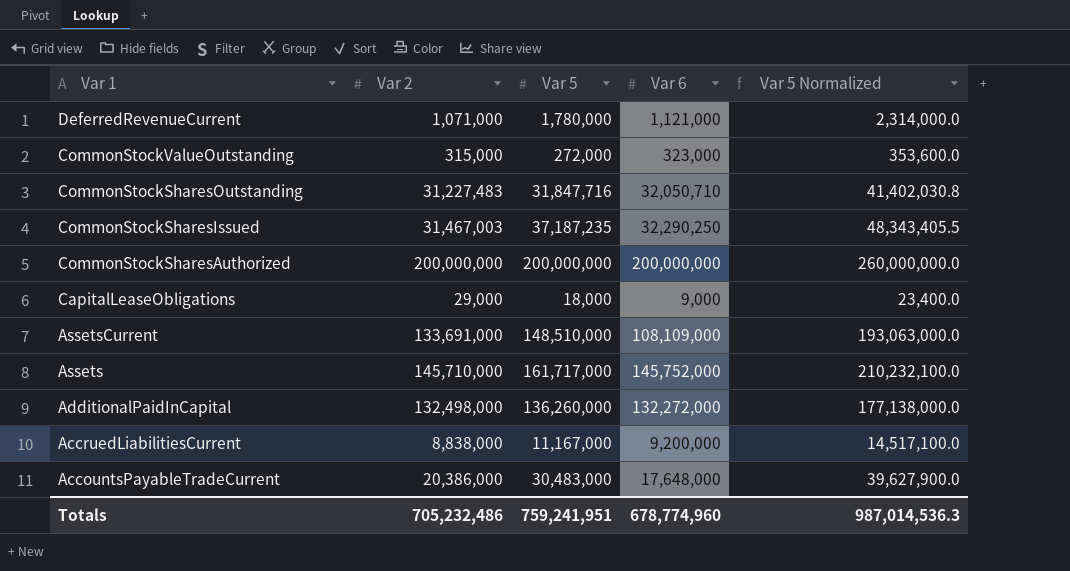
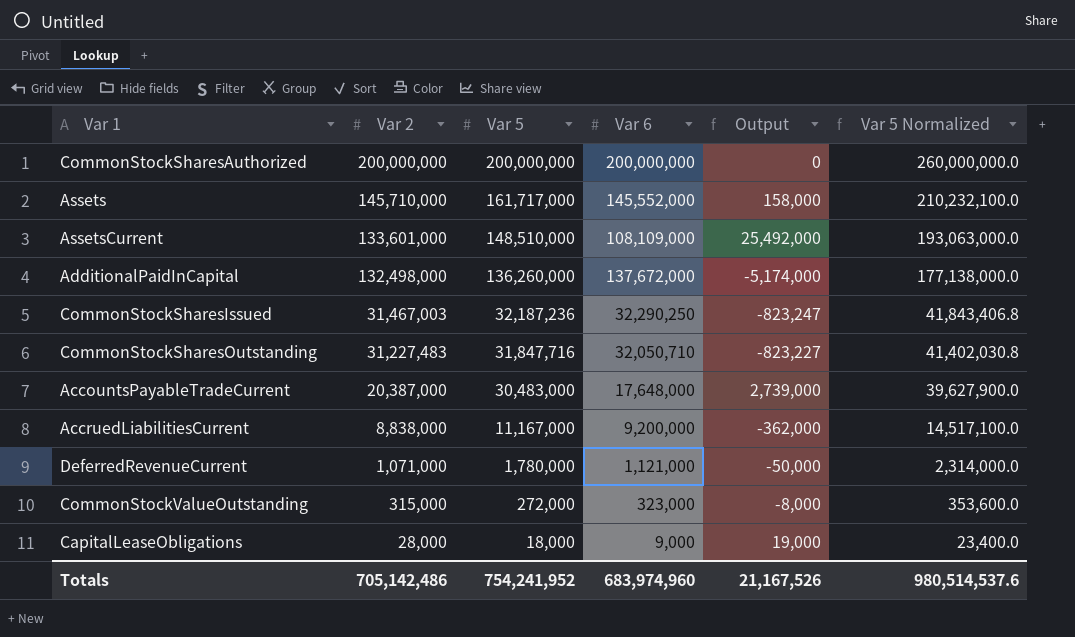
row order: Var 1 descending -> Var 2 descending
column Output | formula: none -> [Var 2] - [Var 6]
Assets | Var 6: 145,752,000 -> 145,552,000
AssetsCurrent | Var 2: 133,691,000 -> 133,601,000
AdditionalPaidInCapital | Var 6: 132,272,000 -> 137,672,000
CommonStockSharesIssued | Var 5: 37,187,235 -> 32,187,236
CommonStockSharesIssued | Var 5 Normalized: 48,343,405.5 -> 41,843,406.8
AccountsPayableTradeCurrent | Var 2: 20,386,000 -> 20,387,000
CapitalLeaseObligations | Var 2: 29,000 -> 28,000
Totals | Var 2: 705,232,486 -> 705,142,486
Totals | Var 5: 759,241,951 -> 754,241,952
Totals | Var 6: 678,774,960 -> 683,974,960
Totals | Var 5 Normalized: 987,014,536.3 -> 980,514,537.6

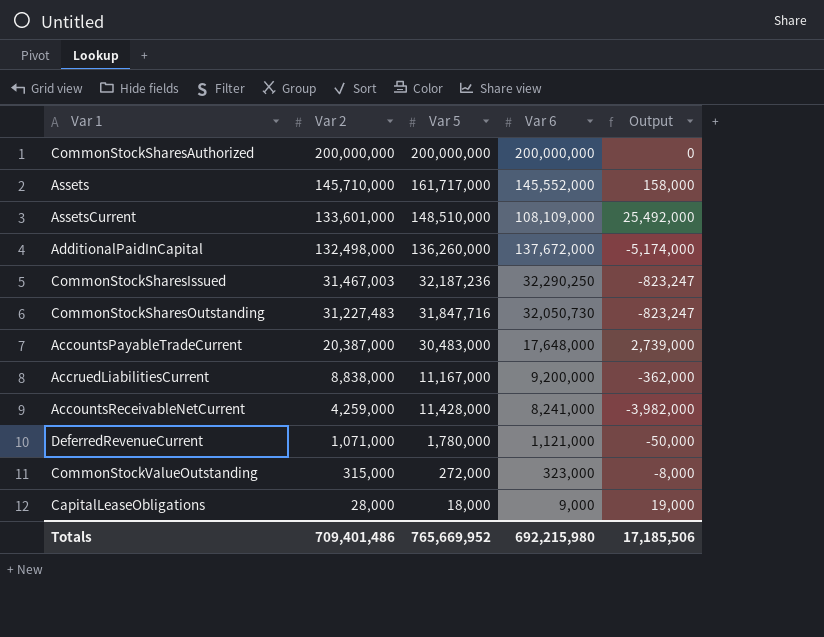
column Var 5 Normalized | formula: [Var 5] * 1.3 -> none
CommonStockSharesOutstanding | Var 6: 32,050,710 -> 32,050,730
CommonStockSharesOutstanding | Output: -823,227 -> -823,247
row AccountsReceivableNetCurrent: none -> 4,259,000 | 11,428,000 | 8,241,000 | -3,982,000
Totals | Var 2: 705,142,486 -> 709,401,486
Totals | Var 5: 754,241,952 -> 765,669,952
Totals | Var 6: 683,974,960 -> 692,215,980
Totals | Output: 21,167,526 -> 17,185,506

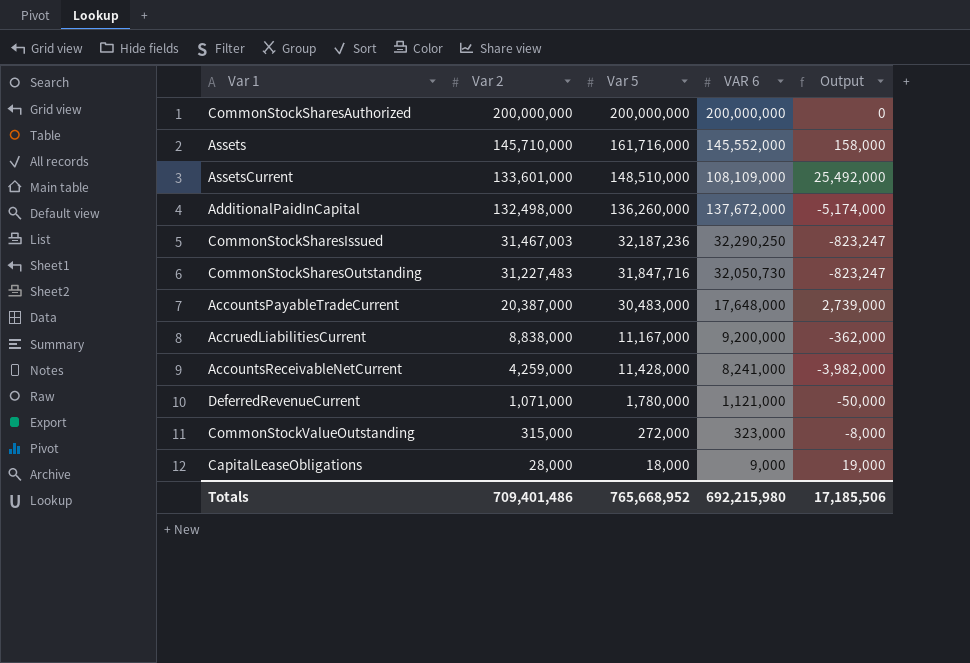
column name: Var 6 -> VAR 6
Assets | Var 5: 161,717,000 -> 161,716,000
Totals | Var 5: 765,669,952 -> 765,668,952

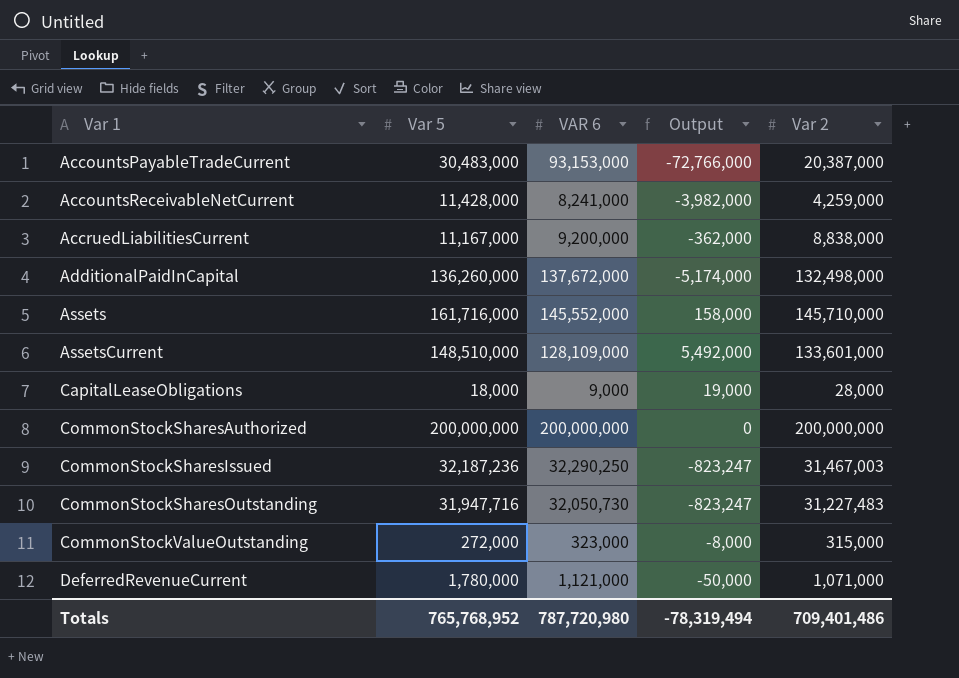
row order: Var 2 descending -> Var 1 ascending
column Var 2 | position: 2 -> 5
AccountsPayableTradeCurrent | VAR 6: 17,648,000 -> 93,153,000
AccountsPayableTradeCurrent | Output: 2,739,000 -> -72,766,000
AssetsCurrent | VAR 6: 108,109,000 -> 128,109,000
AssetsCurrent | Output: 25,492,000 -> 5,492,000
CommonStockSharesOutstanding | Var 5: 31,847,716 -> 31,947,716
Totals | Var 5: 765,668,952 -> 765,768,952
Totals | VAR 6: 692,215,980 -> 787,720,980
Totals | Output: 17,185,506 -> -78,319,494

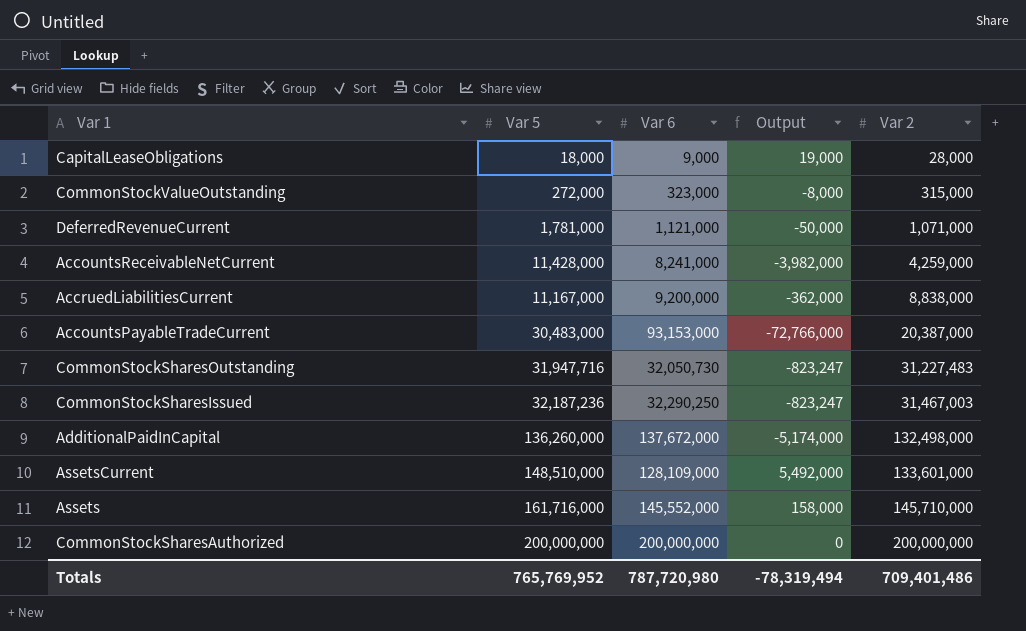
row order: Var 1 ascending -> Var 2 ascending
column name: VAR 6 -> Var 6
DeferredRevenueCurrent | Var 5: 1,780,000 -> 1,781,000
Totals | Var 5: 765,768,952 -> 765,769,952

